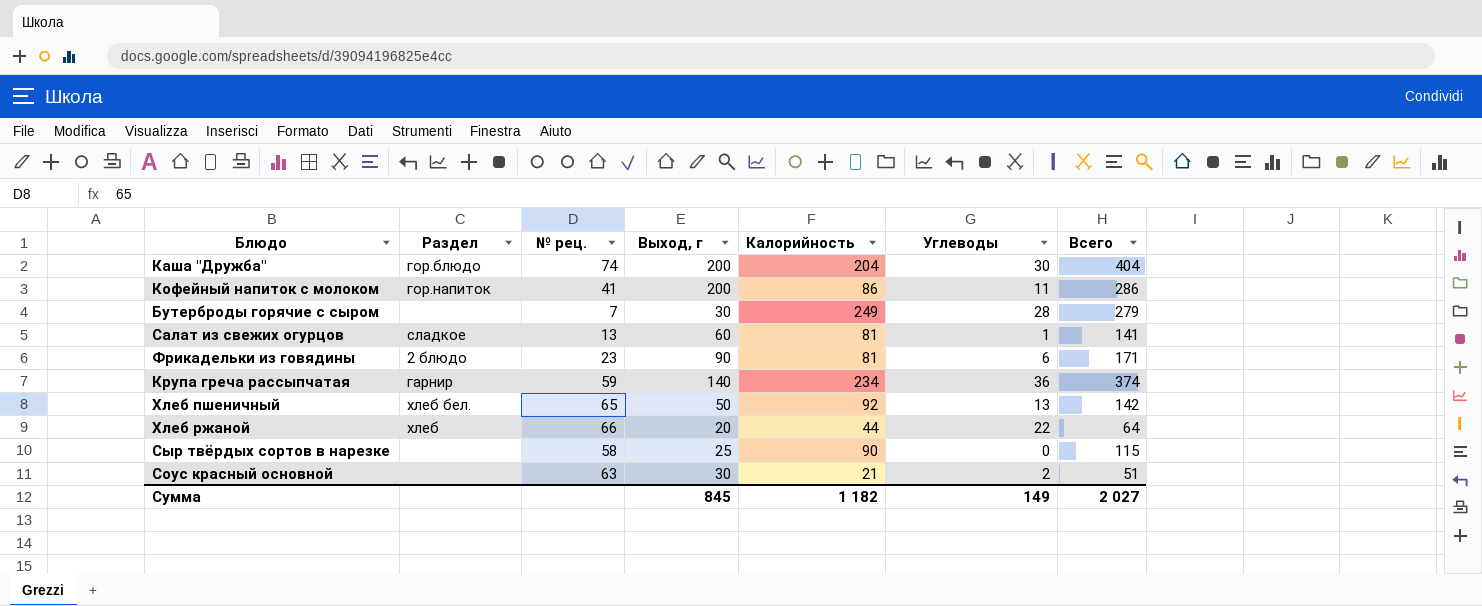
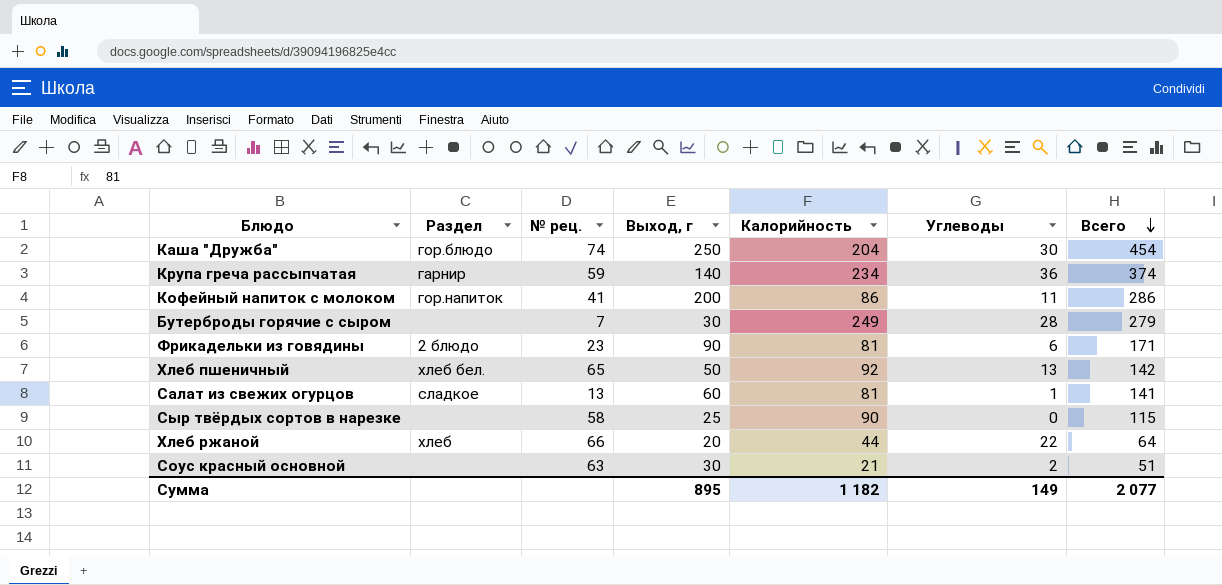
row order: none -> Всего descending
Каша "Дружба" | Выход, г: 200 -> 250
Каша "Дружба" | Всего: 404 -> 454
Сумма | Выход, г: 845 -> 895
Сумма | Всего: 2 027 -> 2 077

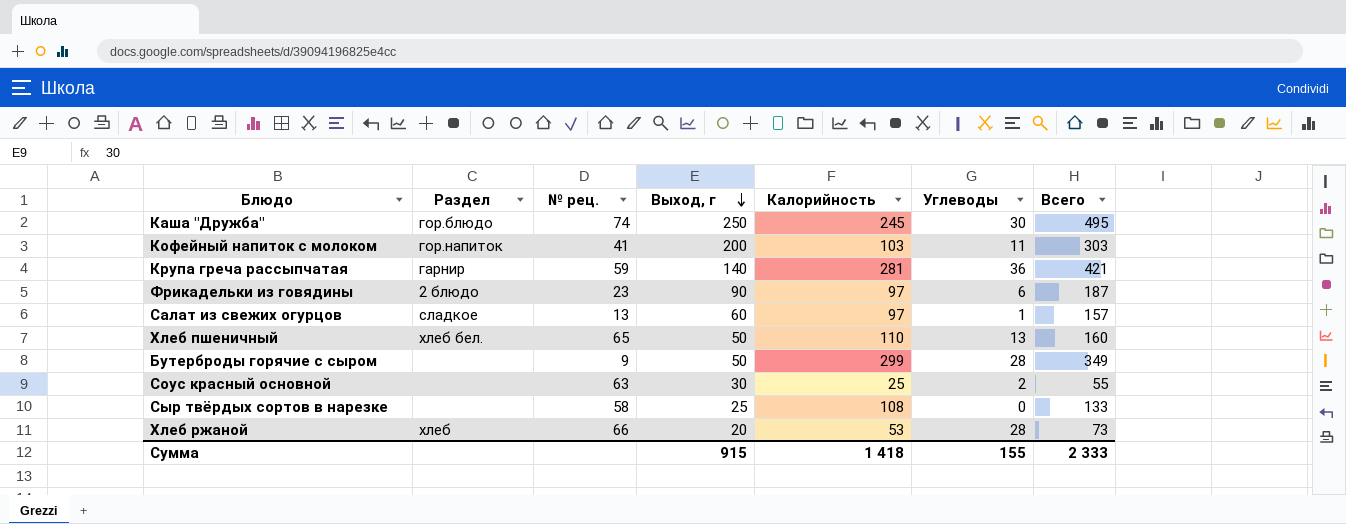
row order: Всего descending -> Выход, г descending
Каша "Дружба" | Калорийность: 204 -> 245
Каша "Дружба" | Всего: 454 -> 495
Кофейный напиток с молоком | Калорийность: 86 -> 103
Кофейный напиток с молоком | Всего: 286 -> 303
Крупа греча рассыпчатая | Калорийность: 234 -> 281
Крупа греча рассыпчатая | Всего: 374 -> 421
Фрикадельки из говядины | Калорийность: 81 -> 97
Фрикадельки из говядины | Всего: 171 -> 187
Салат из свежих огурцов | Калорийность: 81 -> 97
Салат из свежих огурцов | Всего: 141 -> 157
Хлеб пшеничный | Калорийность: 92 -> 110
Хлеб пшеничный | Всего: 142 -> 160
Бутерброды горячие с сыром | № рец.: 7 -> 9
Бутерброды горячие с сыром | Выход, г: 30 -> 50
Бутерброды горячие с сыром | Калорийность: 249 -> 299
Бутерброды горячие с сыром | Всего: 279 -> 349
Соус красный основной | Калорийность: 21 -> 25
Соус красный основной | Всего: 51 -> 55
Сыр твёрдых сортов в нарезке | Калорийность: 90 -> 108
Сыр твёрдых сортов в нарезке | Всего: 115 -> 133
Хлеб ржаной | Калорийность: 44 -> 53
Хлеб ржаной | Углеводы: 22 -> 28
Хлеб ржаной | Всего: 64 -> 73
Сумма | Выход, г: 895 -> 915
Сумма | Калорийность: 1 182 -> 1 418
Сумма | Углеводы: 149 -> 155
Сумма | Всего: 2 077 -> 2 333

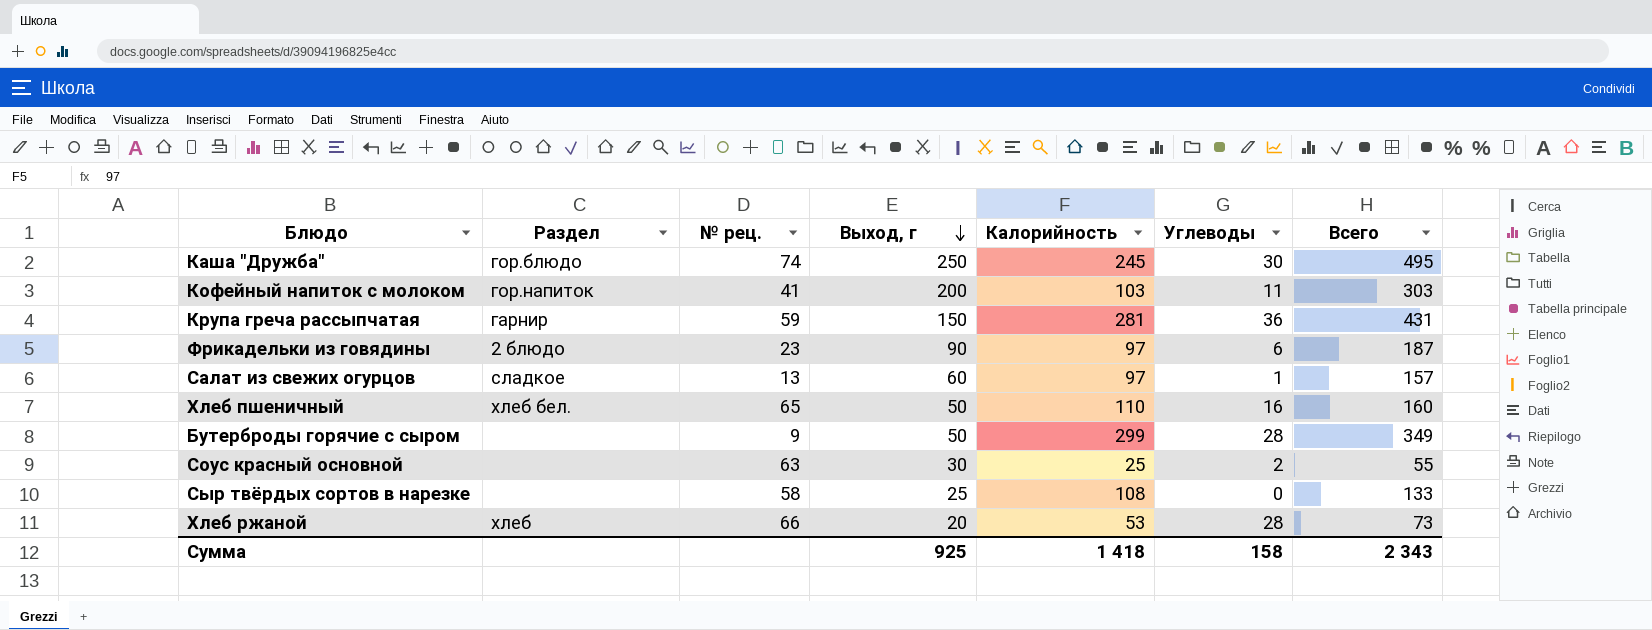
Крупа греча рассыпчатая | Выход, г: 140 -> 150
Крупа греча рассыпчатая | Всего: 421 -> 431
Хлеб пшеничный | Углеводы: 13 -> 16
Сумма | Выход, г: 915 -> 925
Сумма | Углеводы: 155 -> 158
Сумма | Всего: 2 333 -> 2 343

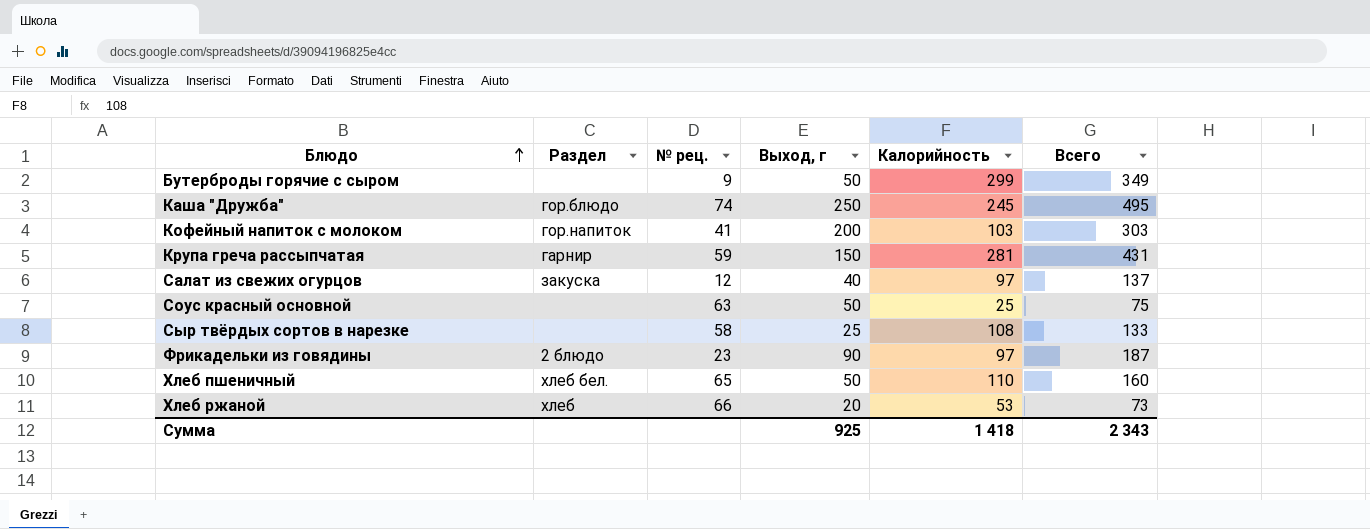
row order: Выход, г descending -> Блюдо ascending
column Углеводы | position: 6 -> none
Салат из свежих огурцов | Раздел: сладкое -> закуска
Салат из свежих огурцов | № рец.: 13 -> 12
Салат из свежих огурцов | Выход, г: 60 -> 40
Салат из свежих огурцов | Всего: 157 -> 137
Соус красный основной | Выход, г: 30 -> 50
Соус красный основной | Всего: 55 -> 75

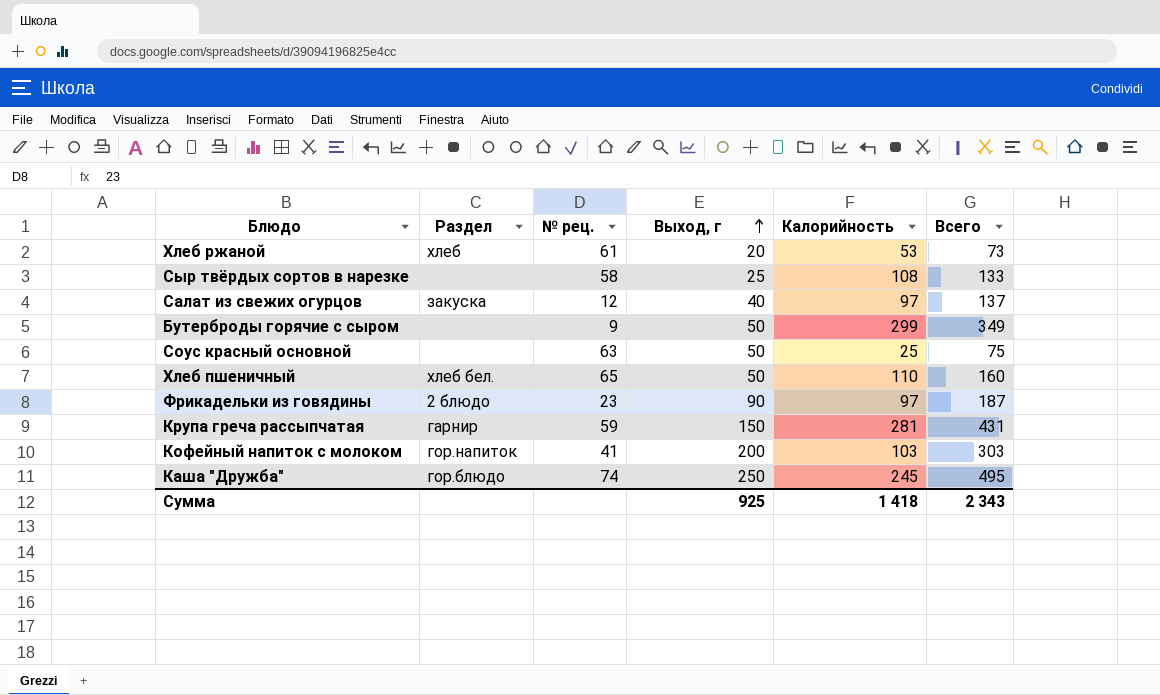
row order: Блюдо ascending -> Выход, г ascending
Хлеб ржаной | № рец.: 66 -> 61

